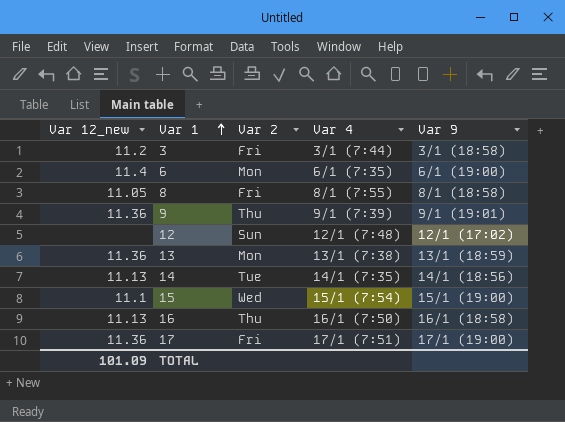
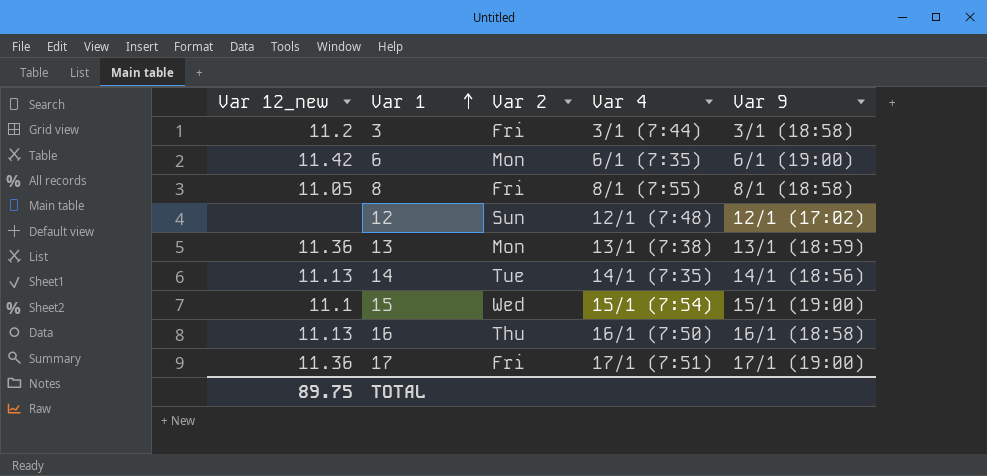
row 9: 11.36 | Thu | 9/1 (7:39) | 9/1 (19:01) -> none
6 | Var 12_new: 11.4 -> 11.42
TOTAL | Var 12_new: 101.09 -> 89.75

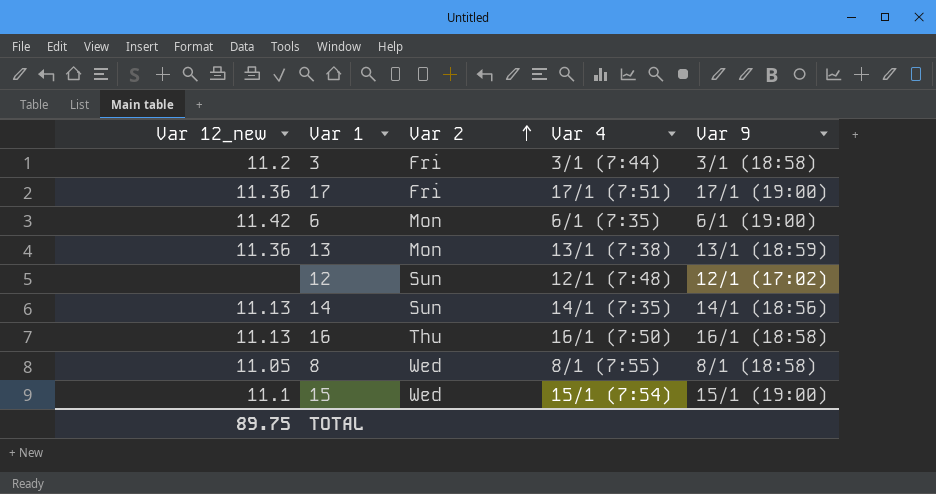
row order: Var 1 ascending -> Var 2 ascending
14 | Var 2: Tue -> Sun
8 | Var 2: Fri -> Wed

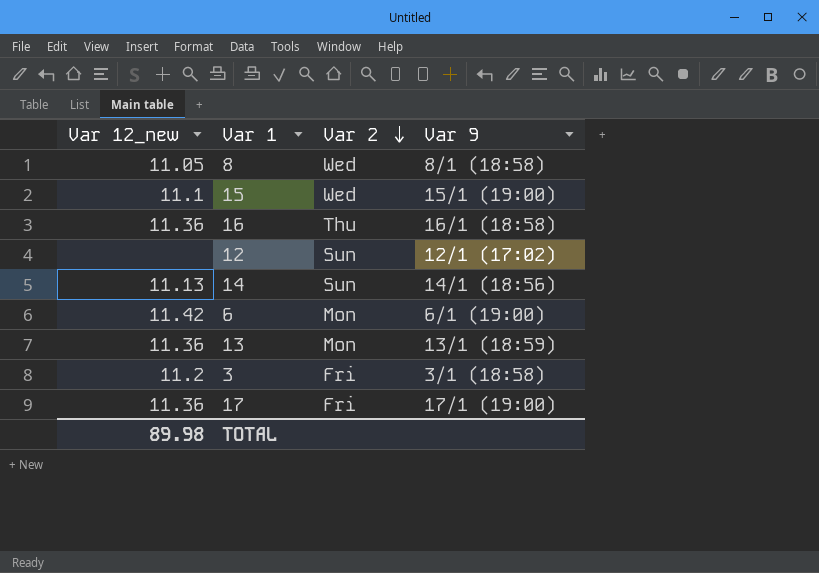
row order: Var 2 ascending -> Var 2 descending
column Var 4 | position: 4 -> none
16 | Var 12_new: 11.13 -> 11.36
TOTAL | Var 12_new: 89.75 -> 89.98

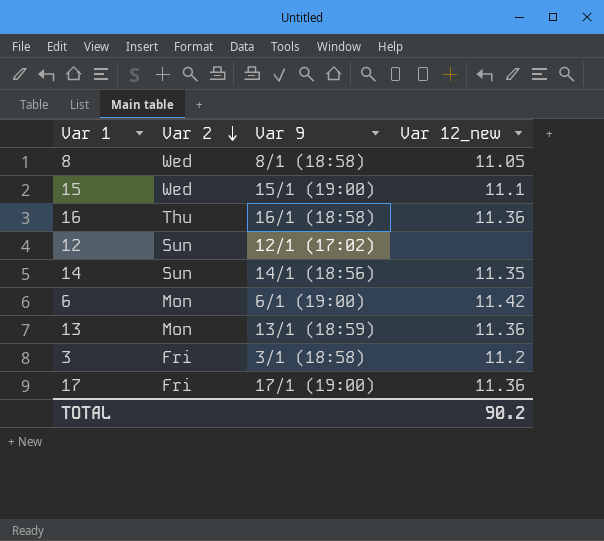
column Var 12_new | position: 1 -> 4
14 | Var 12_new: 11.13 -> 11.35
TOTAL | Var 12_new: 89.98 -> 90.2

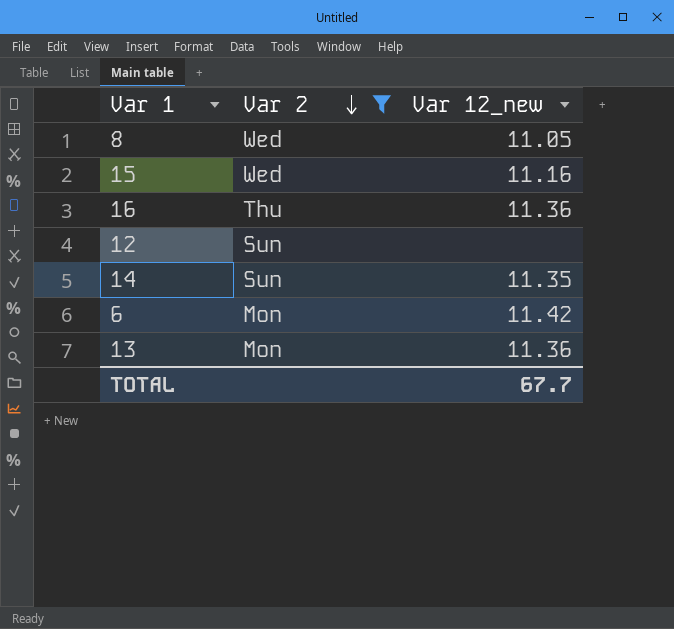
filter: none -> Var 2 != Fri
column Var 9 | position: 3 -> none
15 | Var 12_new: 11.1 -> 11.16
TOTAL | Var 12_new: 90.2 -> 67.7

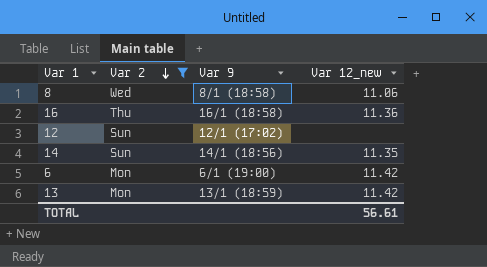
column Var 9 | position: none -> 3
row 15: Wed | 11.16 -> none
8 | Var 12_new: 11.05 -> 11.06
13 | Var 12_new: 11.36 -> 11.42
TOTAL | Var 12_new: 67.7 -> 56.61

